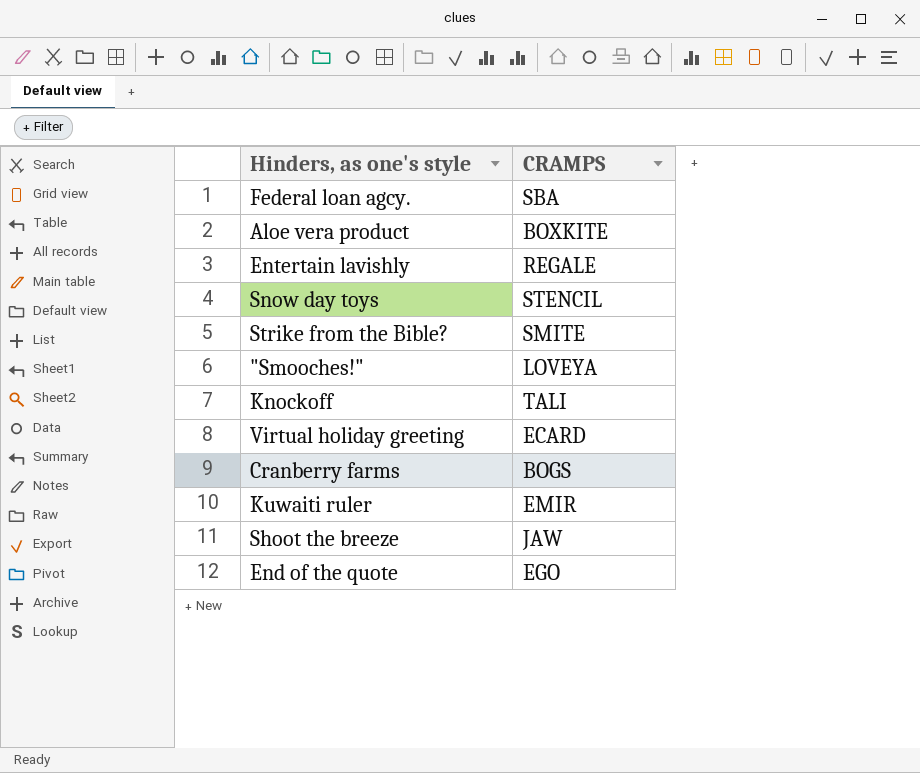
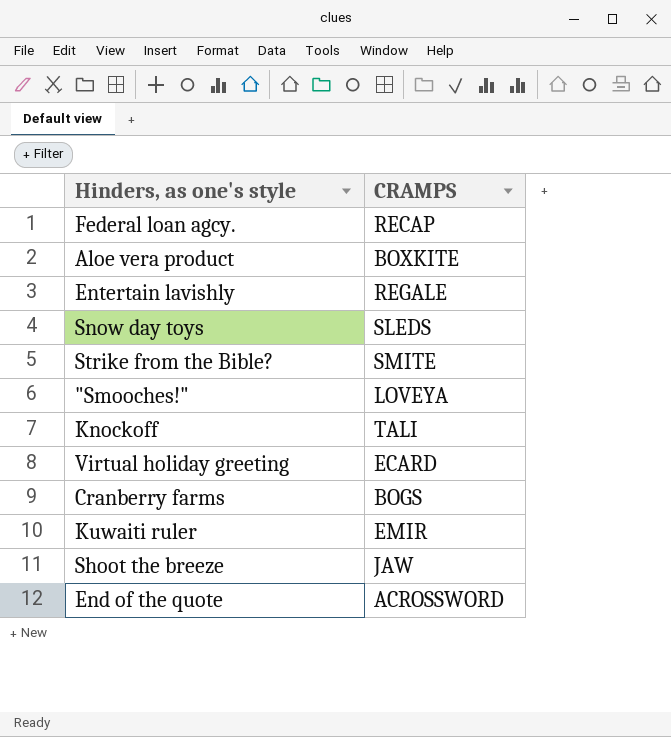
Federal loan agcy. | CRAMPS: SBA -> RECAP
Snow day toys | CRAMPS: STENCIL -> SLEDS
End of the quote | CRAMPS: EGO -> ACROSSWORD

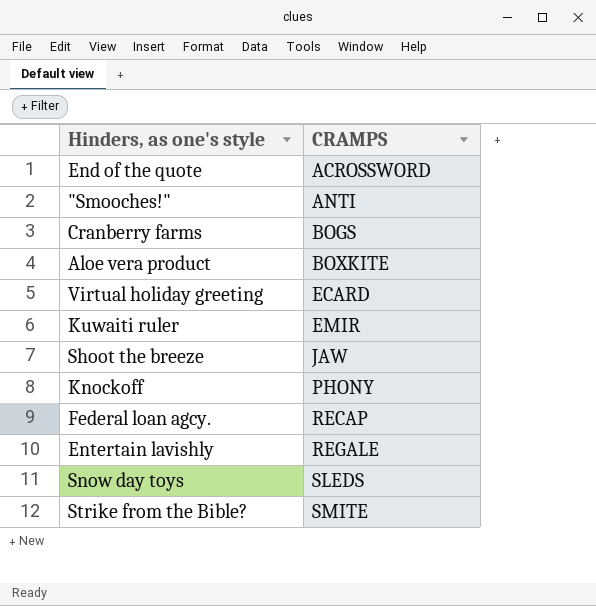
row order: none -> CRAMPS ascending
"Smooches!" | CRAMPS: LOVEYA -> ANTI
Knockoff | CRAMPS: TALI -> PHONY

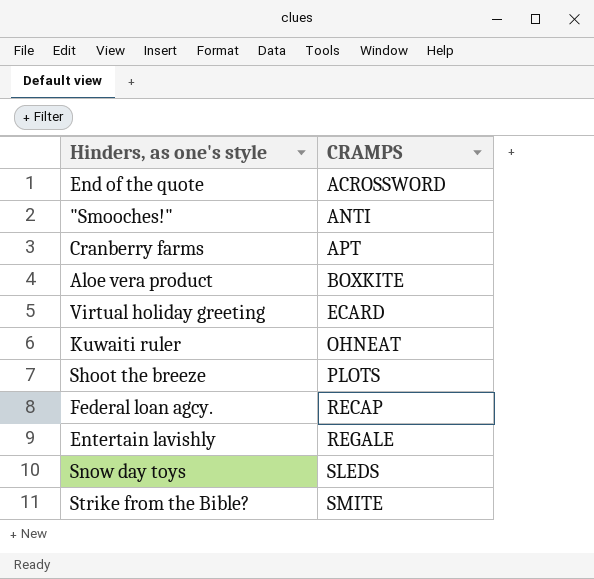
row Knockoff: PHONY -> none
Cranberry farms | CRAMPS: BOGS -> APT
Kuwaiti ruler | CRAMPS: EMIR -> OHNEAT
Shoot the breeze | CRAMPS: JAW -> PLOTS

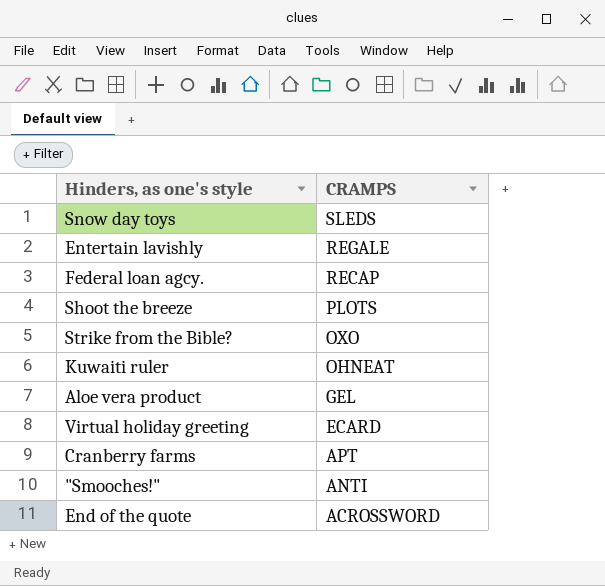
row order: CRAMPS ascending -> CRAMPS descending
Strike from the Bible? | CRAMPS: SMITE -> OXO
Aloe vera product | CRAMPS: BOXKITE -> GEL

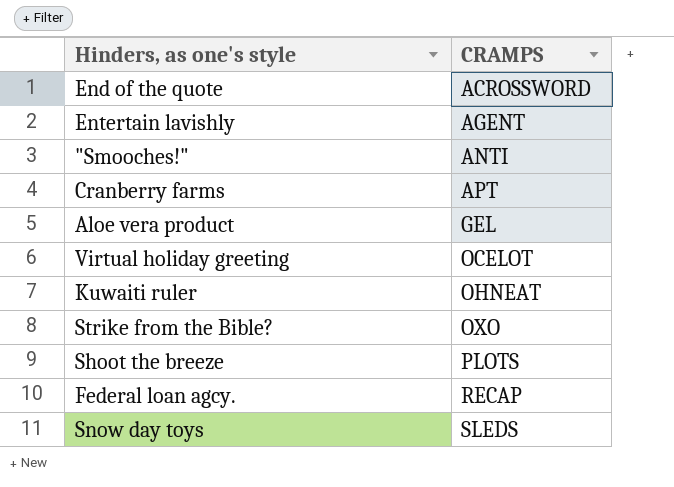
row order: CRAMPS descending -> CRAMPS ascending
Entertain lavishly | CRAMPS: REGALE -> AGENT
Virtual holiday greeting | CRAMPS: ECARD -> OCELOT

